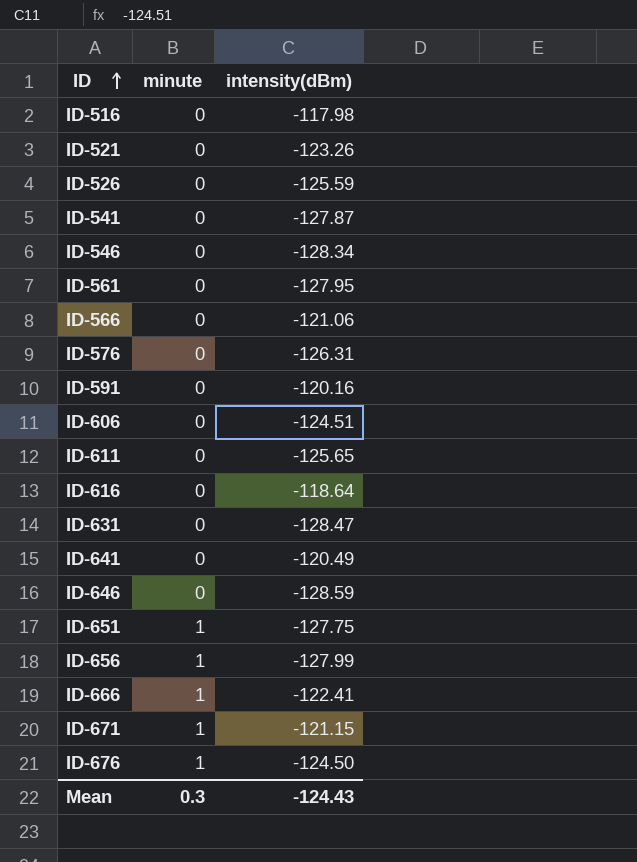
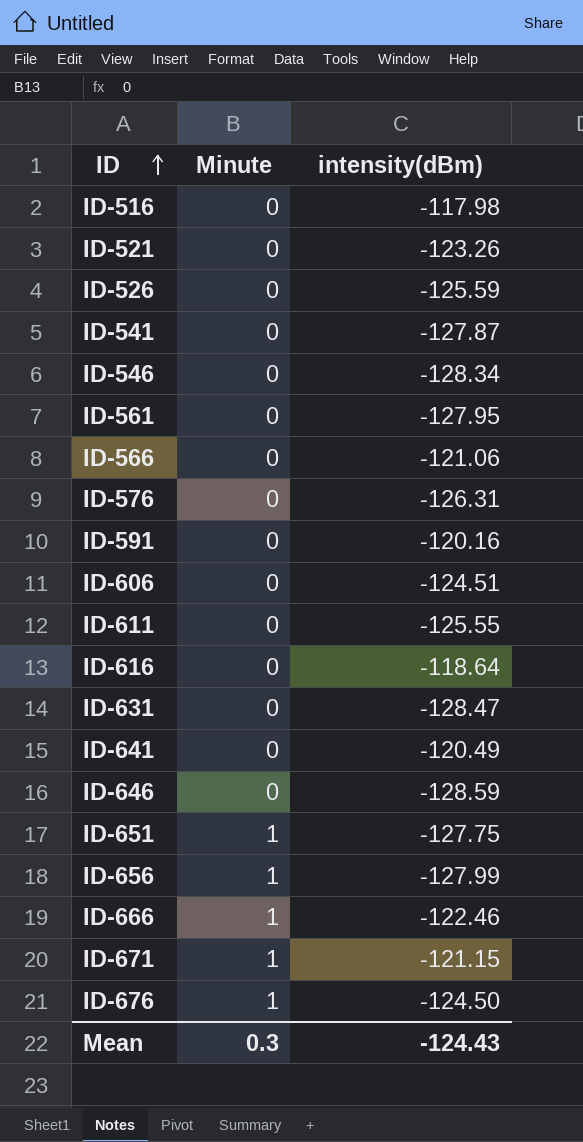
column name: minute -> Minute
ID-611 | intensity(dBm): -125.65 -> -125.55
ID-666 | intensity(dBm): -122.41 -> -122.46

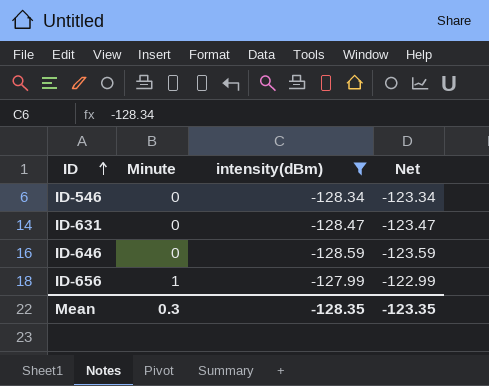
filter: none -> intensity(dBm) <= -127.99
column Net | formula: none -> [intensity(dBm)] + 5
Mean | intensity(dBm): -124.43 -> -128.35

